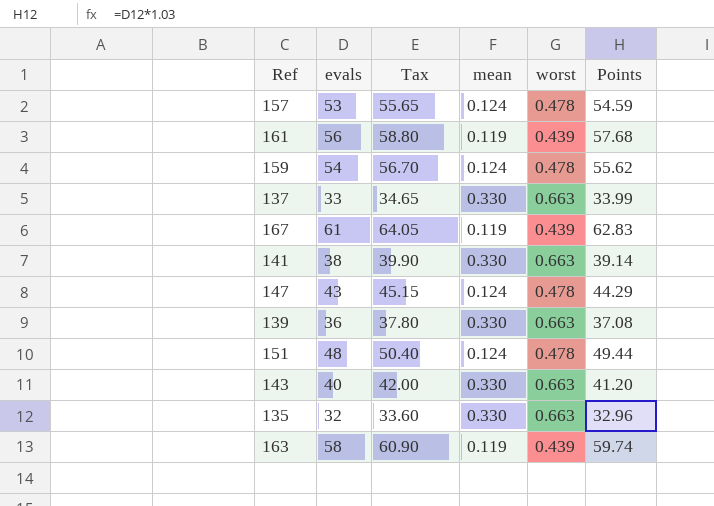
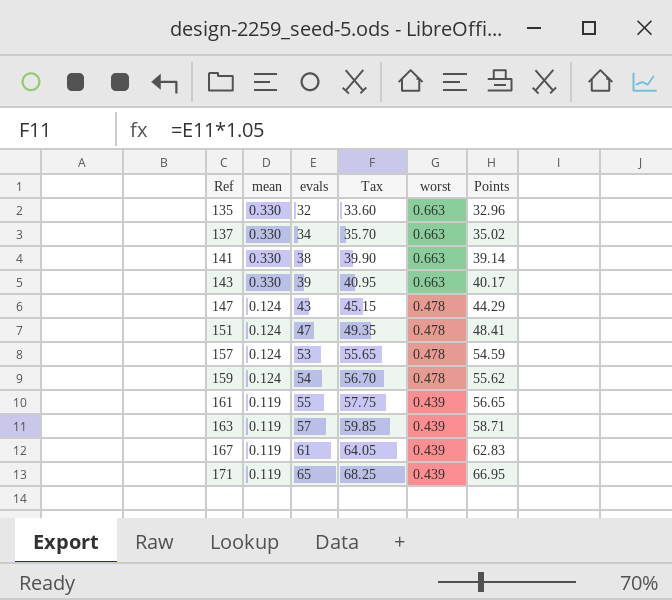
row order: none -> Ref ascending
column mean | position: 4 -> 2
row 139: 36 | 37.80 | 0.330 | 0.663 | 37.08 -> none
137 | evals: 33 -> 34
137 | Tax: 34.65 -> 35.70
137 | Points: 33.99 -> 35.02
143 | evals: 40 -> 39
143 | Tax: 42.00 -> 40.95
143 | Points: 41.20 -> 40.17
151 | evals: 48 -> 47
151 | Tax: 50.40 -> 49.35
151 | Points: 49.44 -> 48.41
161 | evals: 56 -> 55
161 | Tax: 58.80 -> 57.75
161 | Points: 57.68 -> 56.65
163 | evals: 58 -> 57
163 | Tax: 60.90 -> 59.85
163 | Points: 59.74 -> 58.71
row 171: none -> 0.119 | 65 | 68.25 | 0.439 | 66.95

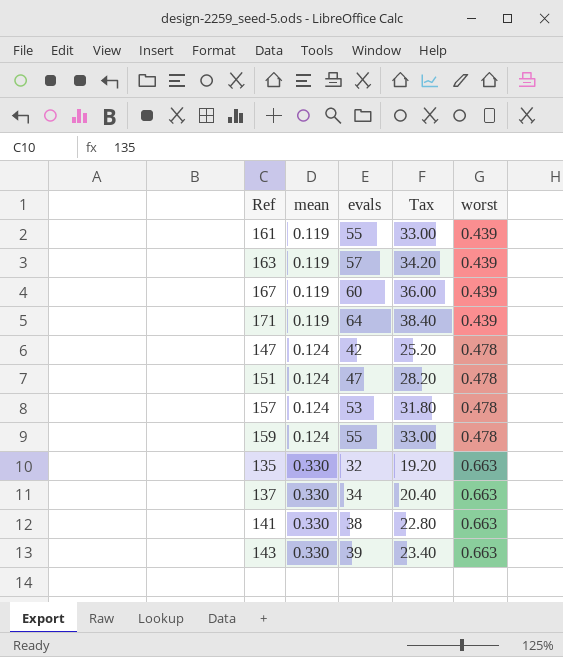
row order: Ref ascending -> mean ascending
column Points | formula: [evals] * 1.03 -> none
column Tax | formula: [evals] * 1.05 -> [evals] * 0.6
167 | evals: 61 -> 60
171 | evals: 65 -> 64
147 | evals: 43 -> 42
159 | evals: 54 -> 55

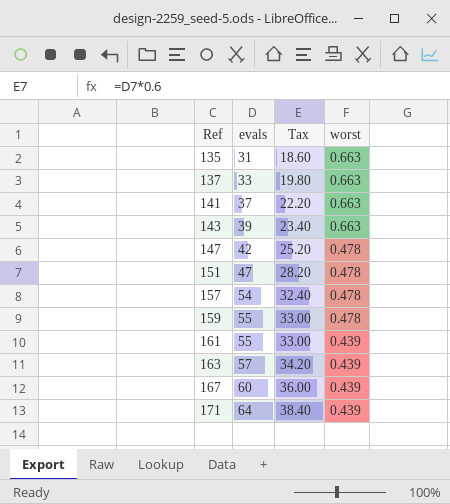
row order: mean ascending -> Ref ascending
column mean | position: 2 -> none
135 | evals: 32 -> 31
135 | Tax: 19.20 -> 18.60
137 | evals: 34 -> 33
137 | Tax: 20.40 -> 19.80
141 | evals: 38 -> 37
141 | Tax: 22.80 -> 22.20
157 | evals: 53 -> 54
157 | Tax: 31.80 -> 32.40

